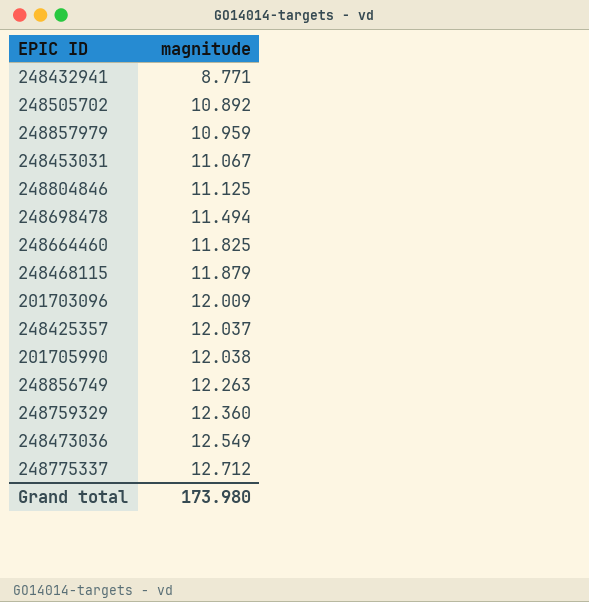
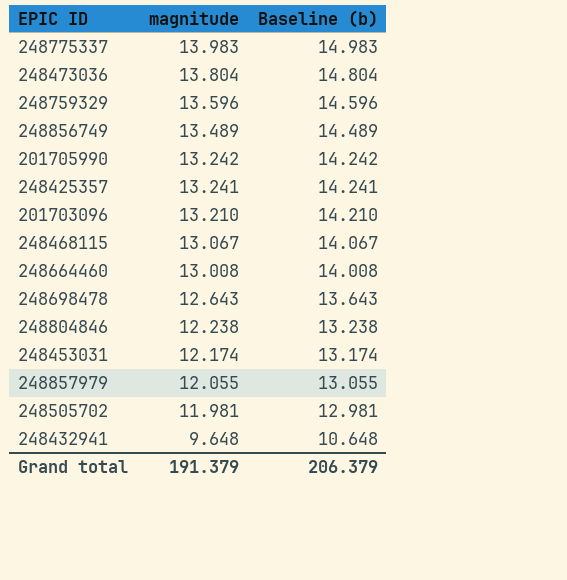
row order: magnitude ascending -> magnitude descending
column Baseline (b) | formula: none -> [magnitude] + 1
248775337 | magnitude: 12.712 -> 13.983
248473036 | magnitude: 12.549 -> 13.804
248759329 | magnitude: 12.360 -> 13.596
248856749 | magnitude: 12.263 -> 13.489
201705990 | magnitude: 12.038 -> 13.242
248425357 | magnitude: 12.037 -> 13.241
201703096 | magnitude: 12.009 -> 13.210
248468115 | magnitude: 11.879 -> 13.067
248664460 | magnitude: 11.825 -> 13.008
248698478 | magnitude: 11.494 -> 12.643
248804846 | magnitude: 11.125 -> 12.238
248453031 | magnitude: 11.067 -> 12.174
248857979 | magnitude: 10.959 -> 12.055
248505702 | magnitude: 10.892 -> 11.981
248432941 | magnitude: 8.771 -> 9.648
Grand total | magnitude: 173.980 -> 191.379

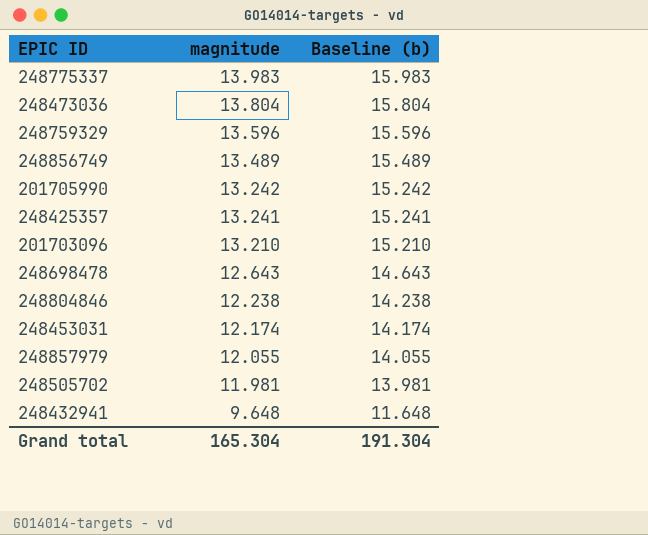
column Baseline (b) | formula: [magnitude] + 1 -> [magnitude] + 2
row 248468115: 13.067 | 14.067 -> none
row 248664460: 13.008 | 14.008 -> none
Grand total | magnitude: 191.379 -> 165.304
Grand total | Baseline (b): 206.379 -> 191.304

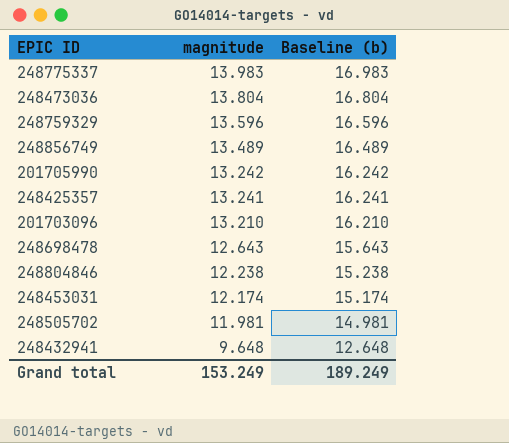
column Baseline (b) | formula: [magnitude] + 2 -> [magnitude] + 3
row 248857979: 12.055 | 14.055 -> none
Grand total | magnitude: 165.304 -> 153.249
Grand total | Baseline (b): 191.304 -> 189.249

